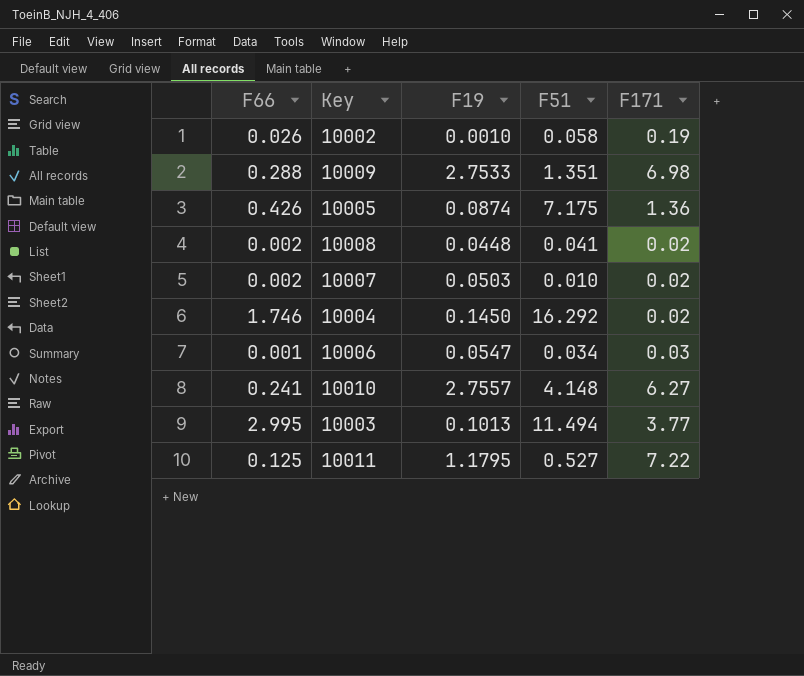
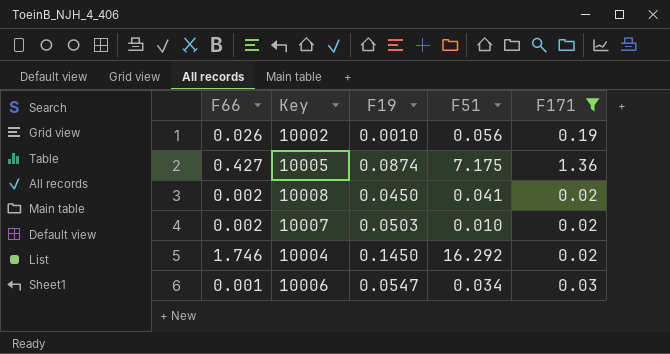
filter: none -> F171 <= 1.36
10002 | F51: 0.058 -> 0.056
10005 | F66: 0.426 -> 0.427
10008 | F19: 0.0448 -> 0.0450

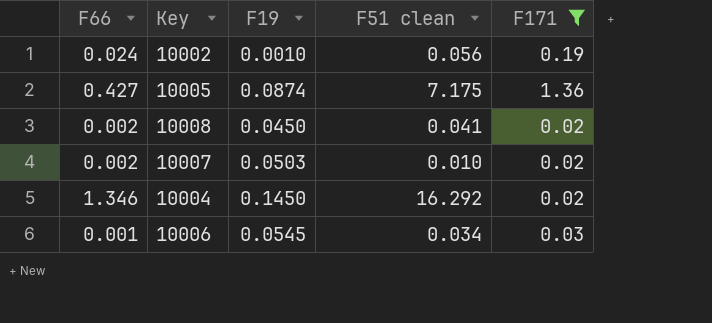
column name: F51 -> F51 clean
10002 | F66: 0.026 -> 0.024
10004 | F66: 1.746 -> 1.346
10006 | F19: 0.0547 -> 0.0545

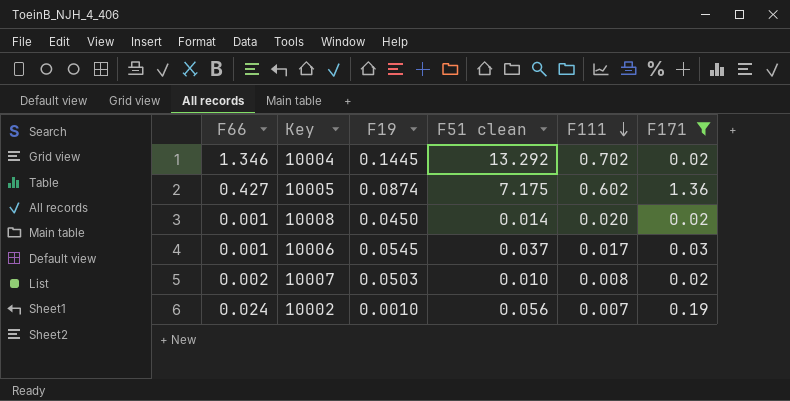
row order: none -> F111 descending
column F111 | position: none -> 5
10004 | F19: 0.1450 -> 0.1445
10004 | F51 clean: 16.292 -> 13.292
10008 | F66: 0.002 -> 0.001
10008 | F51 clean: 0.041 -> 0.014
10006 | F51 clean: 0.034 -> 0.037

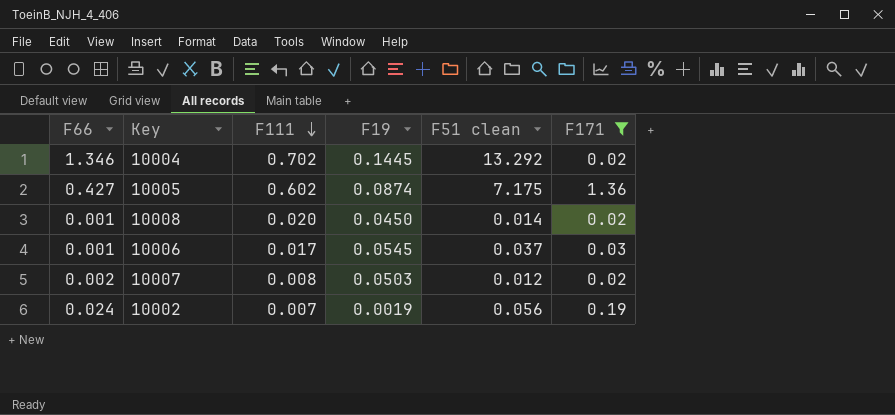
column F111 | position: 5 -> 3
10007 | F51 clean: 0.010 -> 0.012
10002 | F19: 0.0010 -> 0.0019

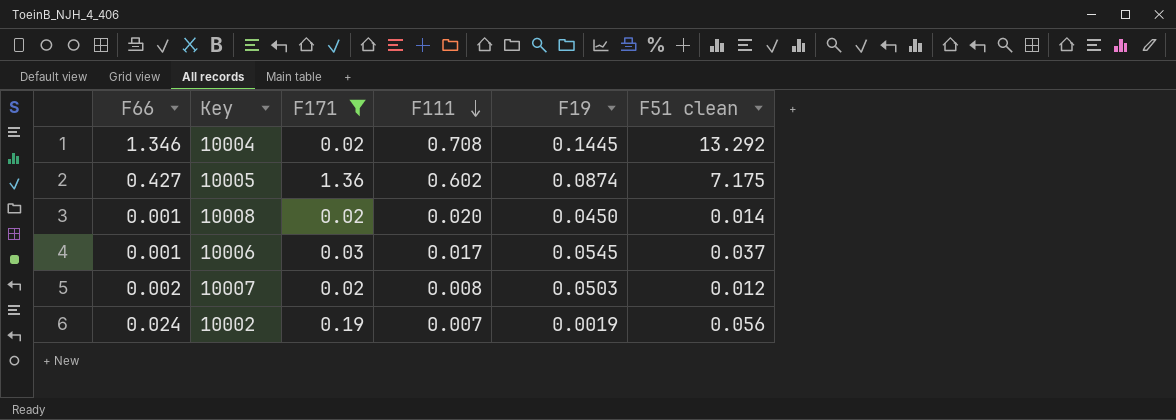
column F171 | position: 6 -> 3
10004 | F111: 0.702 -> 0.708

